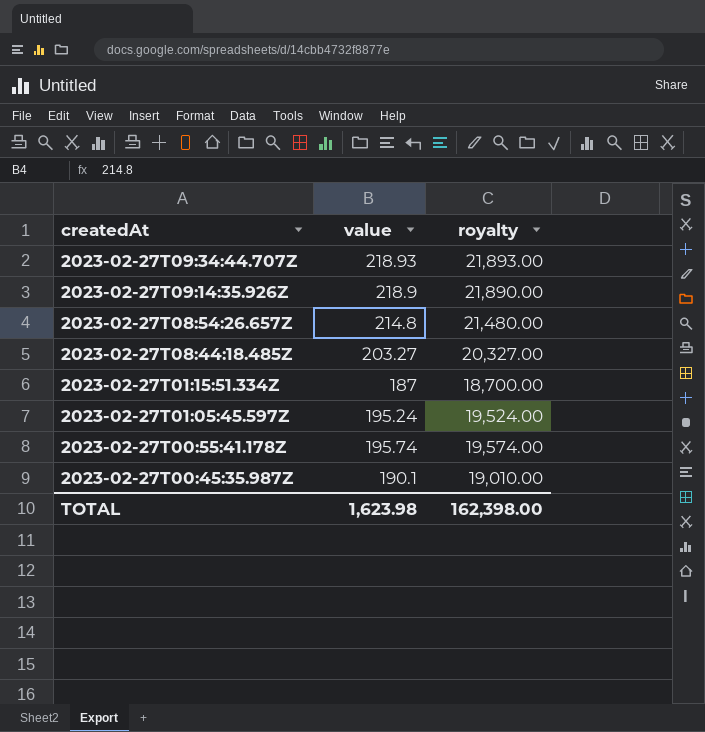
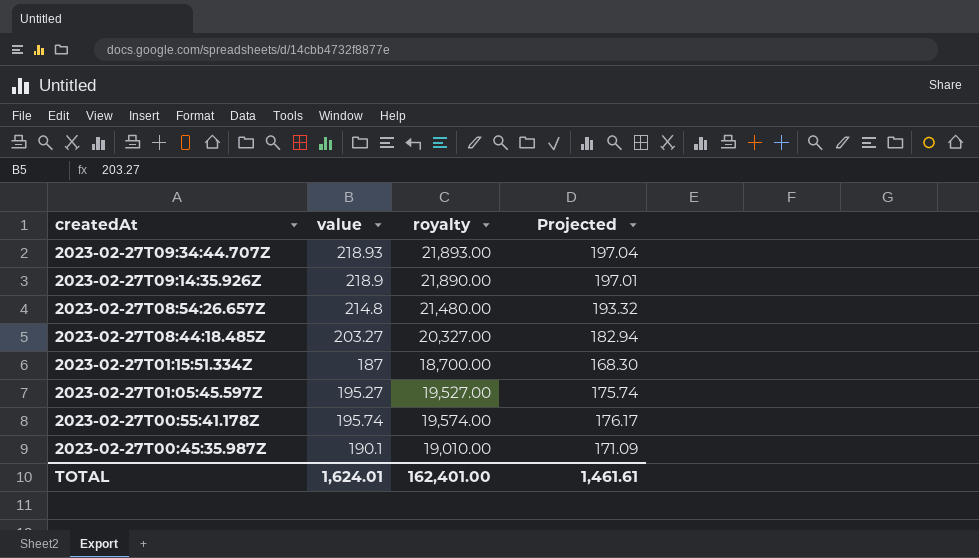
column Projected | formula: none -> [value] * 0.9
2023-02-27T01:05:45.597Z | value: 195.24 -> 195.27
2023-02-27T01:05:45.597Z | royalty: 19,524.00 -> 19,527.00
TOTAL | value: 1,623.98 -> 1,624.01
TOTAL | royalty: 162,398.00 -> 162,401.00

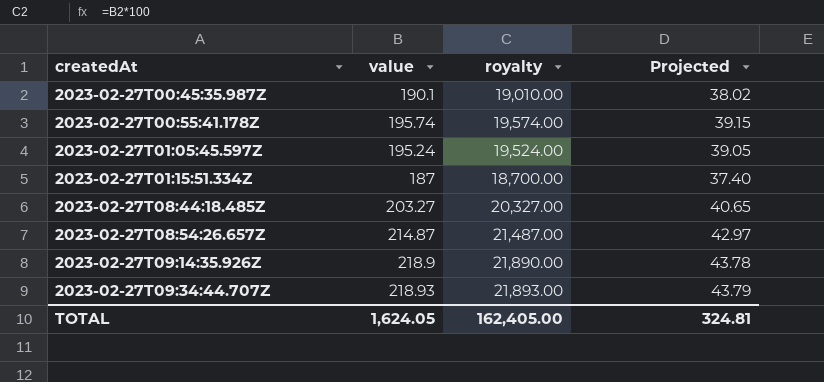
row order: createdAt descending -> createdAt ascending
column Projected | formula: [value] * 0.9 -> [value] * 0.2
2023-02-27T01:05:45.597Z | value: 195.27 -> 195.24
2023-02-27T01:05:45.597Z | royalty: 19,527.00 -> 19,524.00
2023-02-27T08:54:26.657Z | value: 214.8 -> 214.87
2023-02-27T08:54:26.657Z | royalty: 21,480.00 -> 21,487.00
TOTAL | value: 1,624.01 -> 1,624.05
TOTAL | royalty: 162,401.00 -> 162,405.00
TOTAL | Projected: 1,461.61 -> 324.81

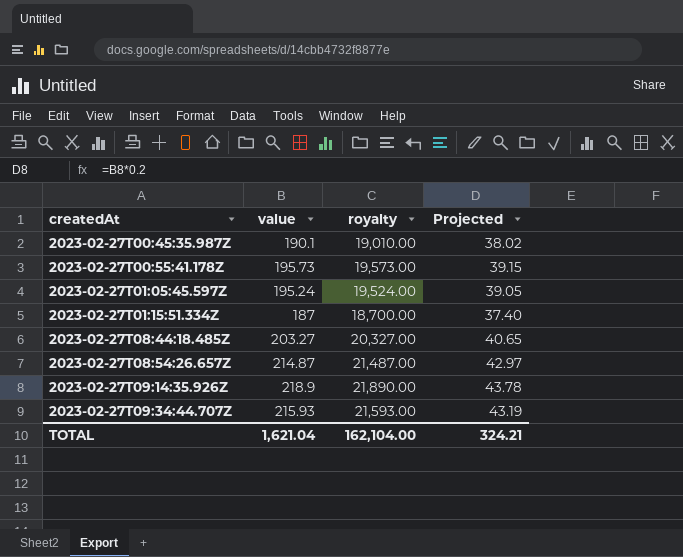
2023-02-27T00:55:41.178Z | value: 195.74 -> 195.73
2023-02-27T00:55:41.178Z | royalty: 19,574.00 -> 19,573.00
2023-02-27T09:34:44.707Z | value: 218.93 -> 215.93
2023-02-27T09:34:44.707Z | royalty: 21,893.00 -> 21,593.00
2023-02-27T09:34:44.707Z | Projected: 43.79 -> 43.19
TOTAL | value: 1,624.05 -> 1,621.04
TOTAL | royalty: 162,405.00 -> 162,104.00
TOTAL | Projected: 324.81 -> 324.21

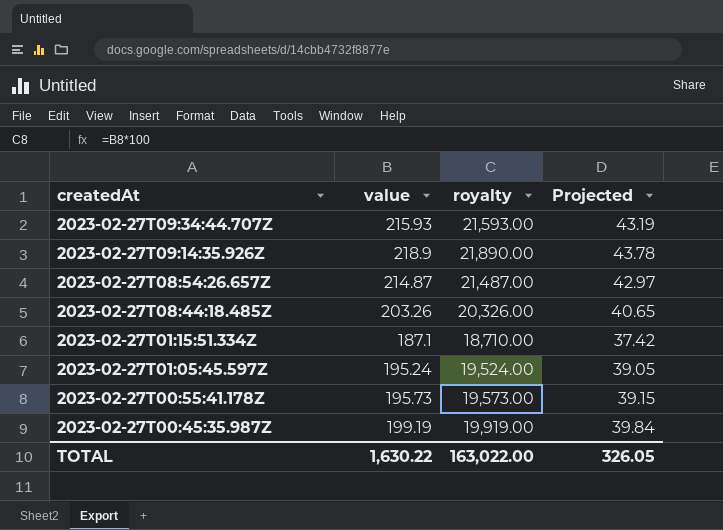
row order: createdAt ascending -> createdAt descending
2023-02-27T08:44:18.485Z | value: 203.27 -> 203.26
2023-02-27T08:44:18.485Z | royalty: 20,327.00 -> 20,326.00
2023-02-27T01:15:51.334Z | value: 187 -> 187.1
2023-02-27T01:15:51.334Z | royalty: 18,700.00 -> 18,710.00
2023-02-27T01:15:51.334Z | Projected: 37.40 -> 37.42
2023-02-27T00:45:35.987Z | value: 190.1 -> 199.19
2023-02-27T00:45:35.987Z | royalty: 19,010.00 -> 19,919.00
2023-02-27T00:45:35.987Z | Projected: 38.02 -> 39.84
TOTAL | value: 1,621.04 -> 1,630.22
TOTAL | royalty: 162,104.00 -> 163,022.00
TOTAL | Projected: 324.21 -> 326.05

